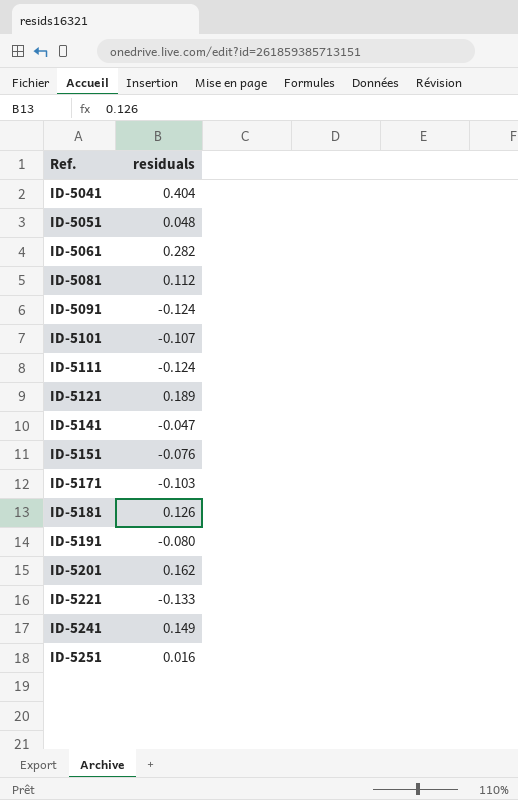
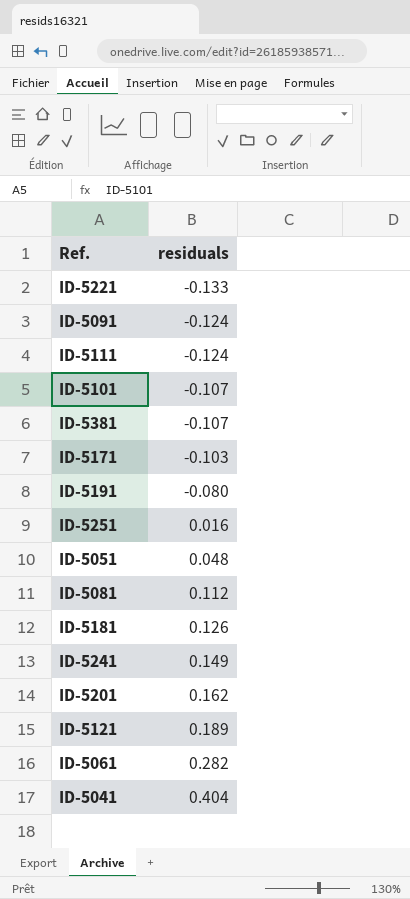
row order: Ref. ascending -> residuals ascending
row ID-5141: -0.047 -> none
row ID-5151: -0.076 -> none
row ID-5381: none -> -0.107

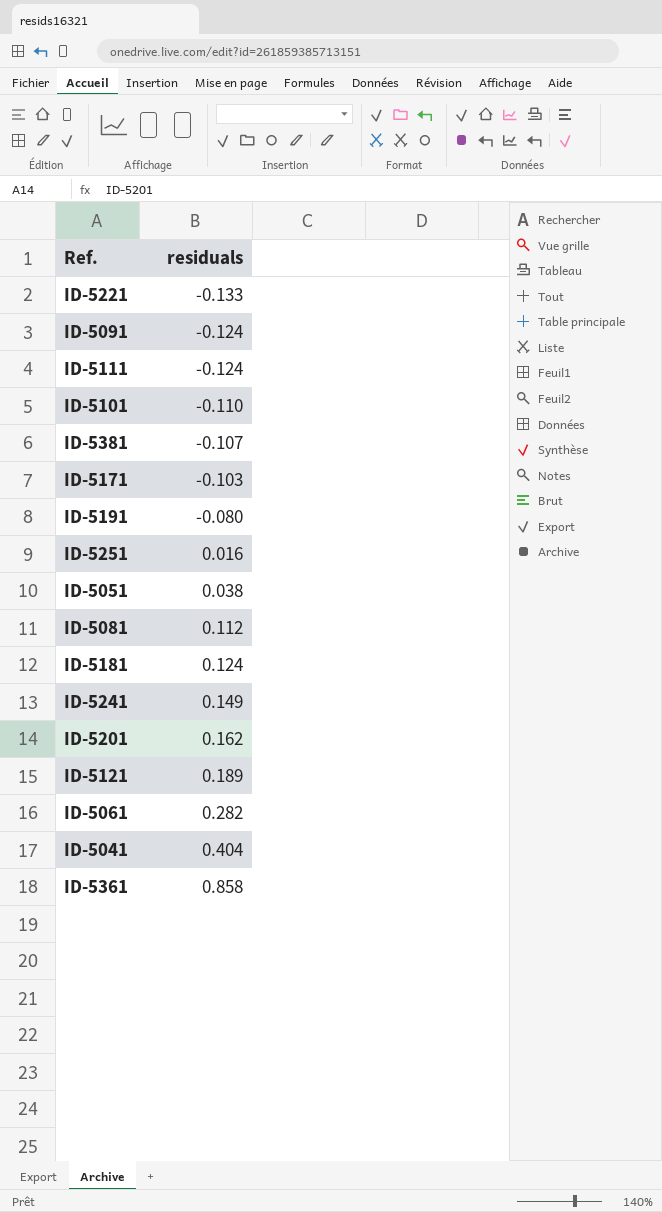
ID-5101 | residuals: -0.107 -> -0.110
ID-5051 | residuals: 0.048 -> 0.038
ID-5181 | residuals: 0.126 -> 0.124
row ID-5361: none -> 0.858

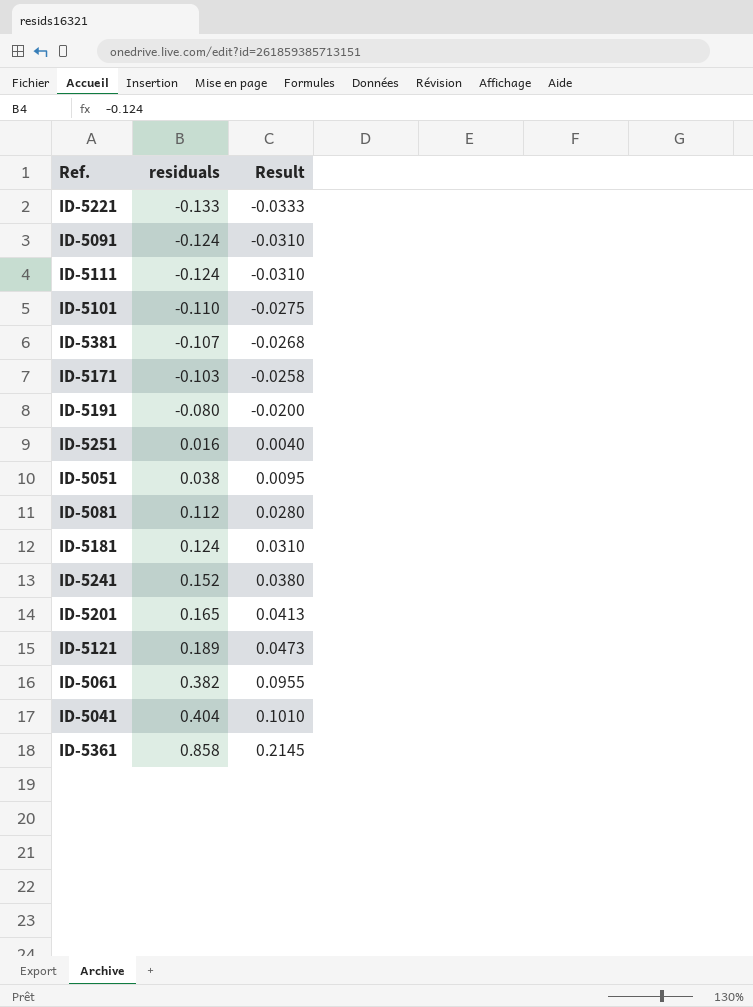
column Result | formula: none -> [residuals] * 0.25
ID-5241 | residuals: 0.149 -> 0.152
ID-5201 | residuals: 0.162 -> 0.165
ID-5061 | residuals: 0.282 -> 0.382

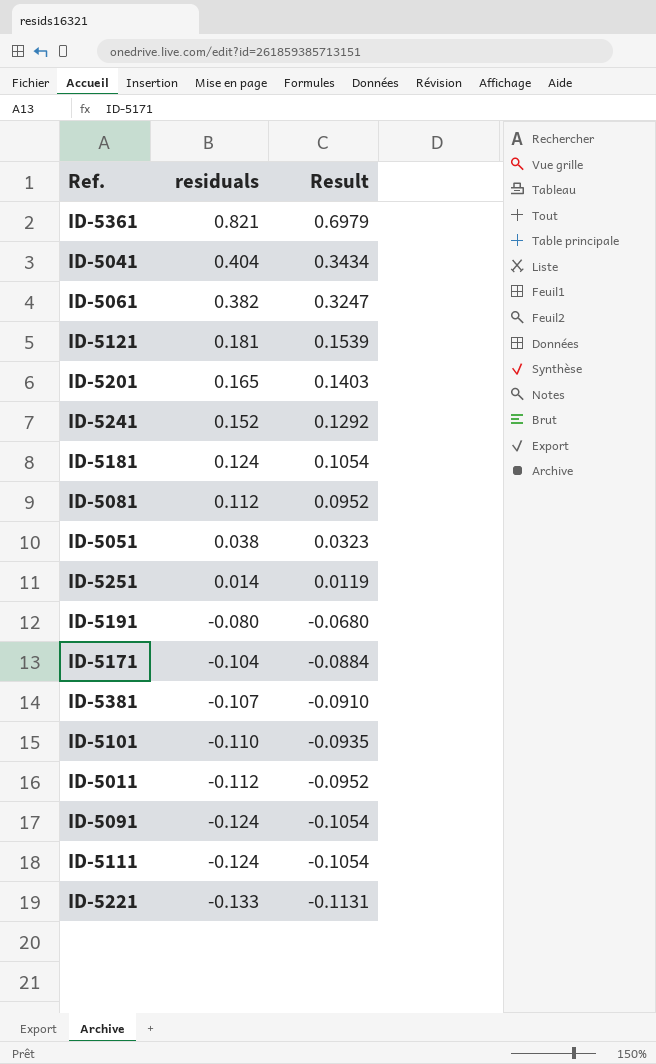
row order: residuals ascending -> residuals descending
column Result | formula: [residuals] * 0.25 -> [residuals] * 0.85
ID-5361 | residuals: 0.858 -> 0.821
ID-5121 | residuals: 0.189 -> 0.181
ID-5251 | residuals: 0.016 -> 0.014
ID-5171 | residuals: -0.103 -> -0.104
row ID-5011: none -> -0.112 | -0.0952

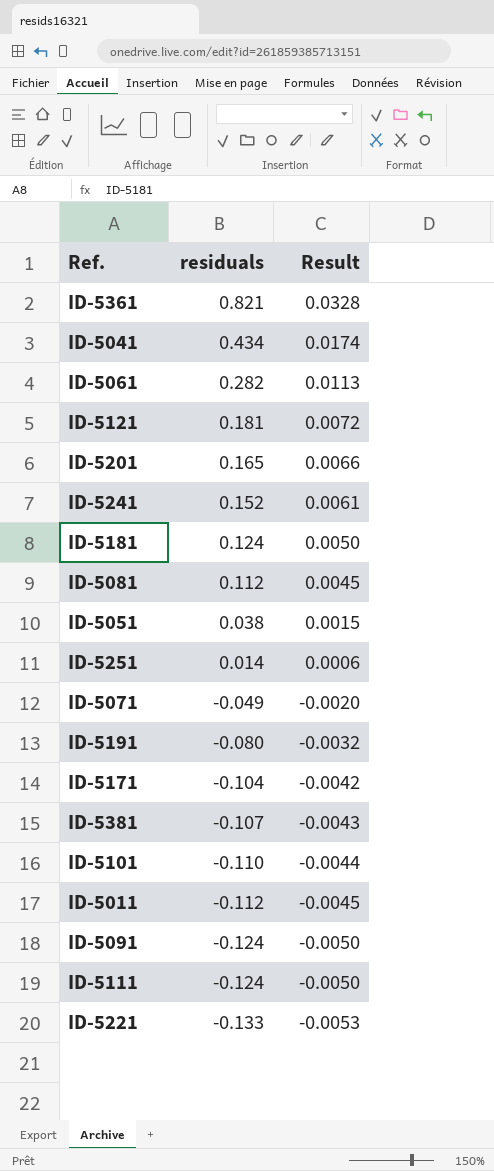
column Result | formula: [residuals] * 0.85 -> [residuals] * 0.04
ID-5041 | residuals: 0.404 -> 0.434
ID-5061 | residuals: 0.382 -> 0.282
row ID-5071: none -> -0.049 | -0.0020

